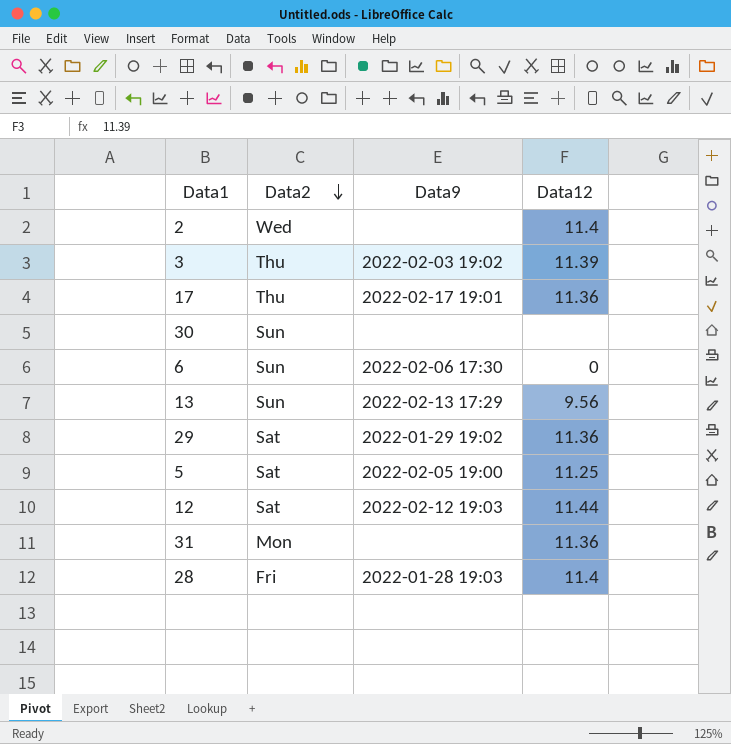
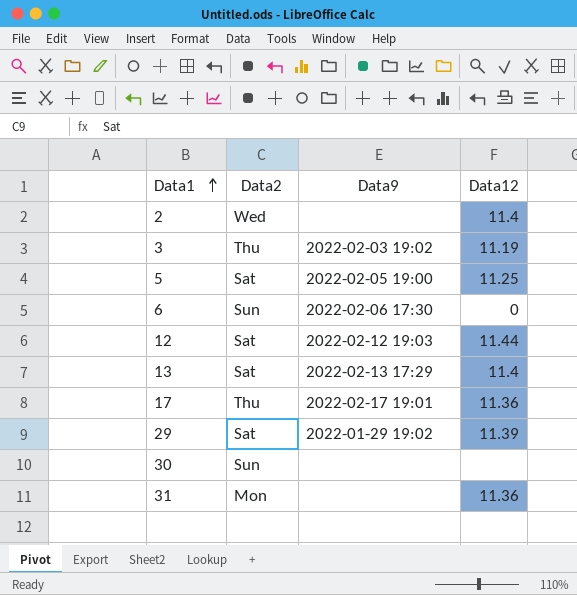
row order: Data2 descending -> Data1 ascending
row 28: Fri | 2022-01-28 19:03 | 11.4 -> none
3 | Data12: 11.39 -> 11.19
13 | Data2: Sun -> Sat
13 | Data12: 9.56 -> 11.4
29 | Data12: 11.36 -> 11.39

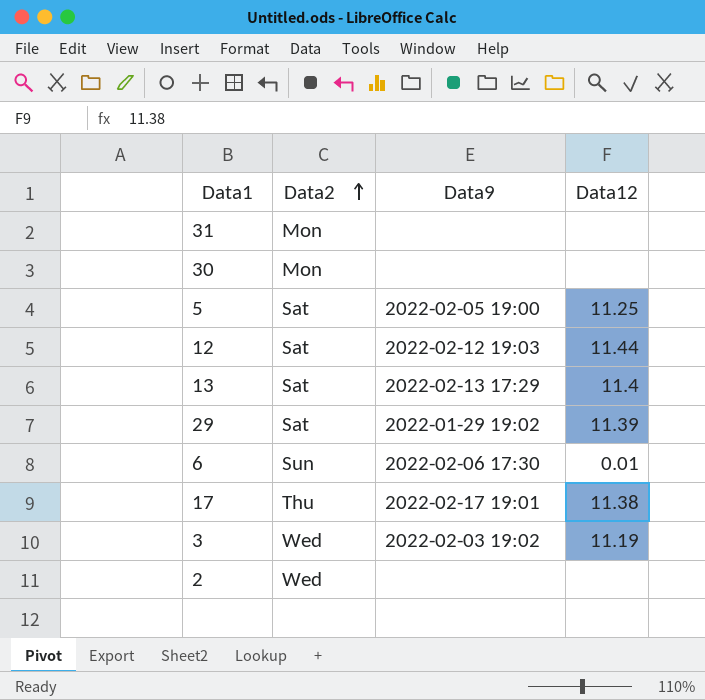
row order: Data1 ascending -> Data2 ascending
31 | Data12: 11.36 -> none
30 | Data2: Sun -> Mon
6 | Data12: 0 -> 0.01
17 | Data12: 11.36 -> 11.38
3 | Data2: Thu -> Wed
2 | Data12: 11.4 -> none

